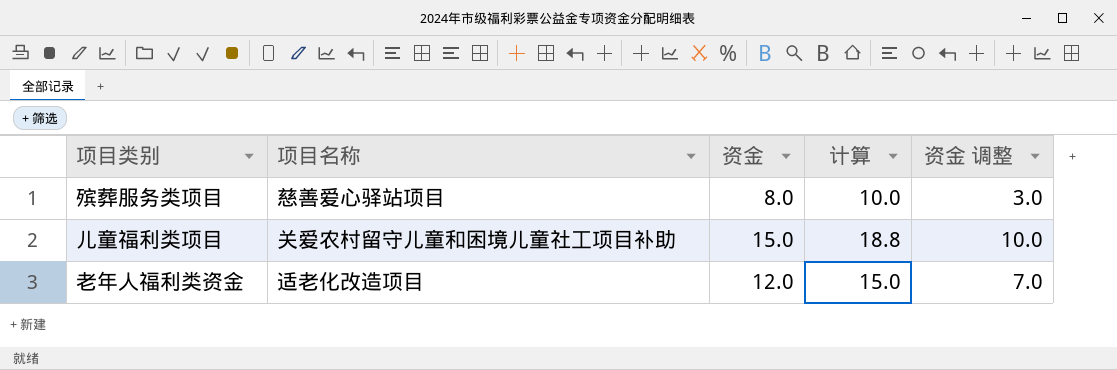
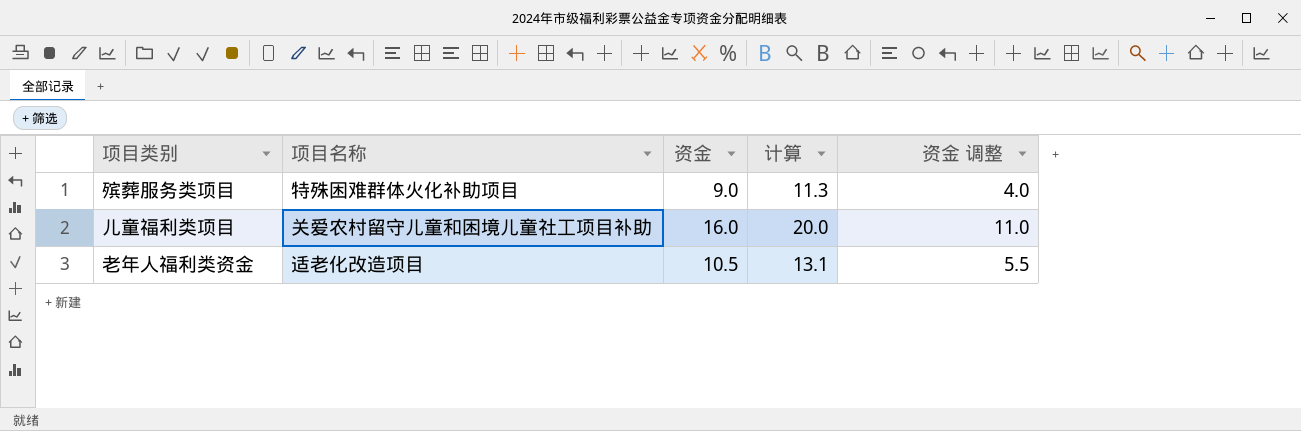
殡葬服务类项目 | 项目名称: 慈善爱心驿站项目 -> 特殊困难群体火化补助项目
殡葬服务类项目 | 资金: 8.0 -> 9.0
殡葬服务类项目 | 计算: 10.0 -> 11.3
殡葬服务类项目 | 资金 调整: 3.0 -> 4.0
儿童福利类项目 | 资金: 15.0 -> 16.0
儿童福利类项目 | 计算: 18.8 -> 20.0
儿童福利类项目 | 资金 调整: 10.0 -> 11.0
老年人福利类资金 | 资金: 12.0 -> 10.5
老年人福利类资金 | 计算: 15.0 -> 13.1
老年人福利类资金 | 资金 调整: 7.0 -> 5.5

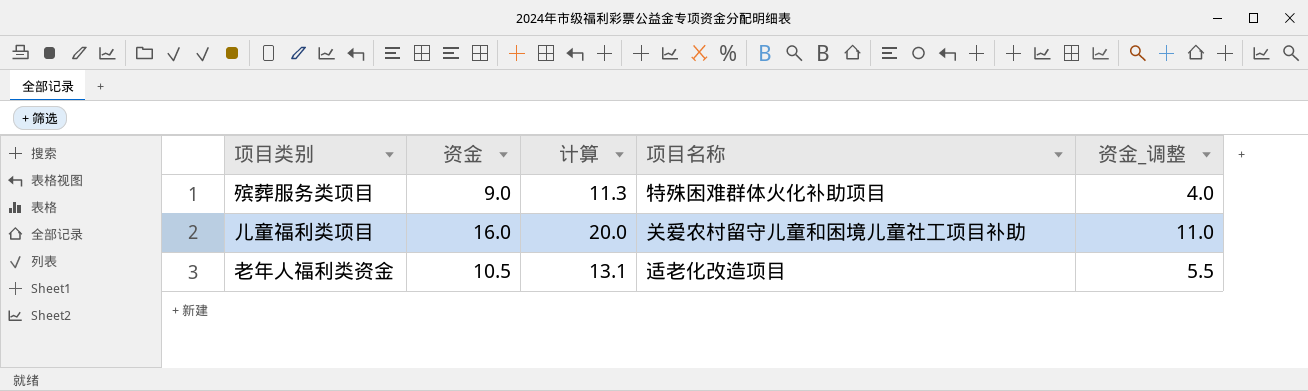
column 项目名称 | position: 2 -> 4
column name: 资金 调整 -> 资金_调整

